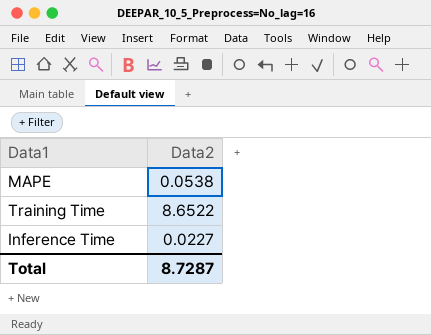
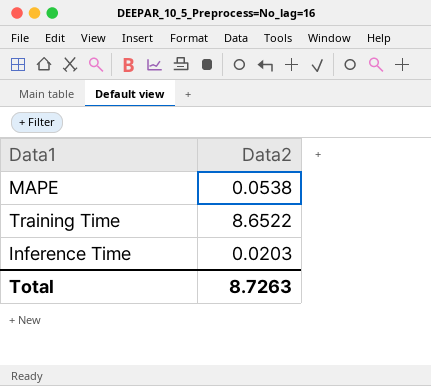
Inference Time | Data2: 0.0227 -> 0.0203
Total | Data2: 8.7287 -> 8.7263

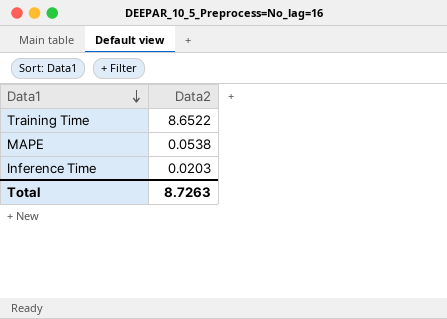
row order: none -> Data1 descending

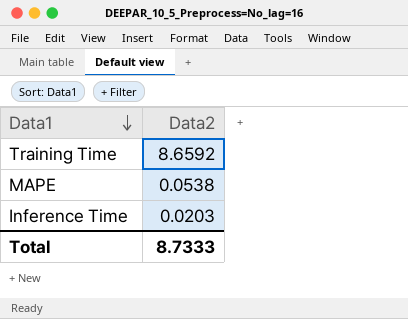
Training Time | Data2: 8.6522 -> 8.6592
Total | Data2: 8.7263 -> 8.7333

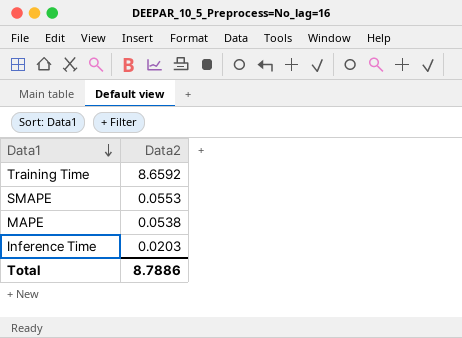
row SMAPE: none -> 0.0553
Total | Data2: 8.7333 -> 8.7886

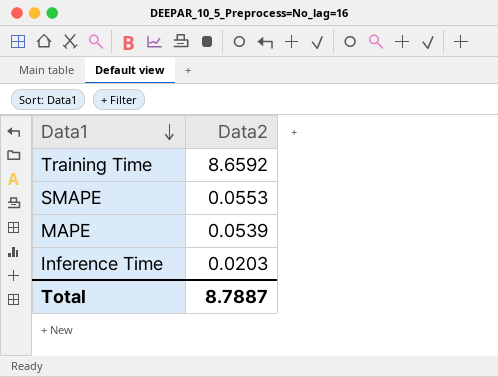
MAPE | Data2: 0.0538 -> 0.0539
Total | Data2: 8.7886 -> 8.7887

